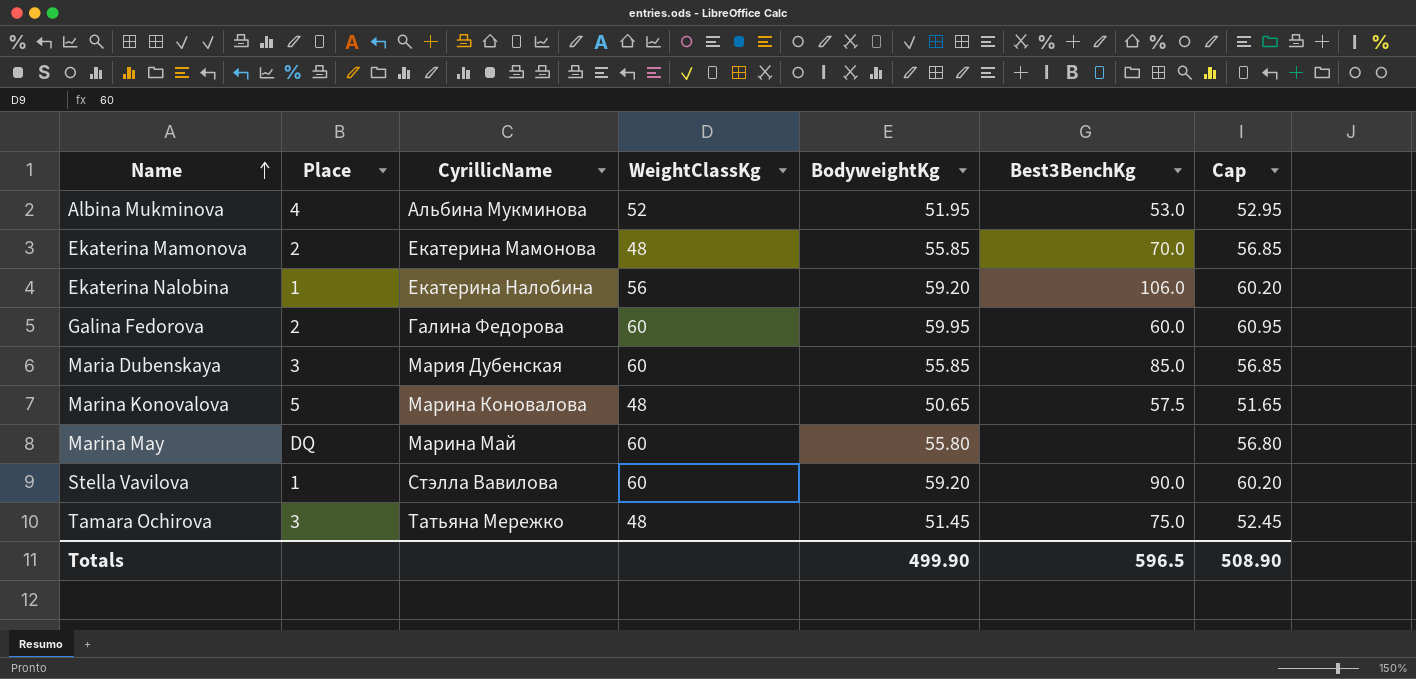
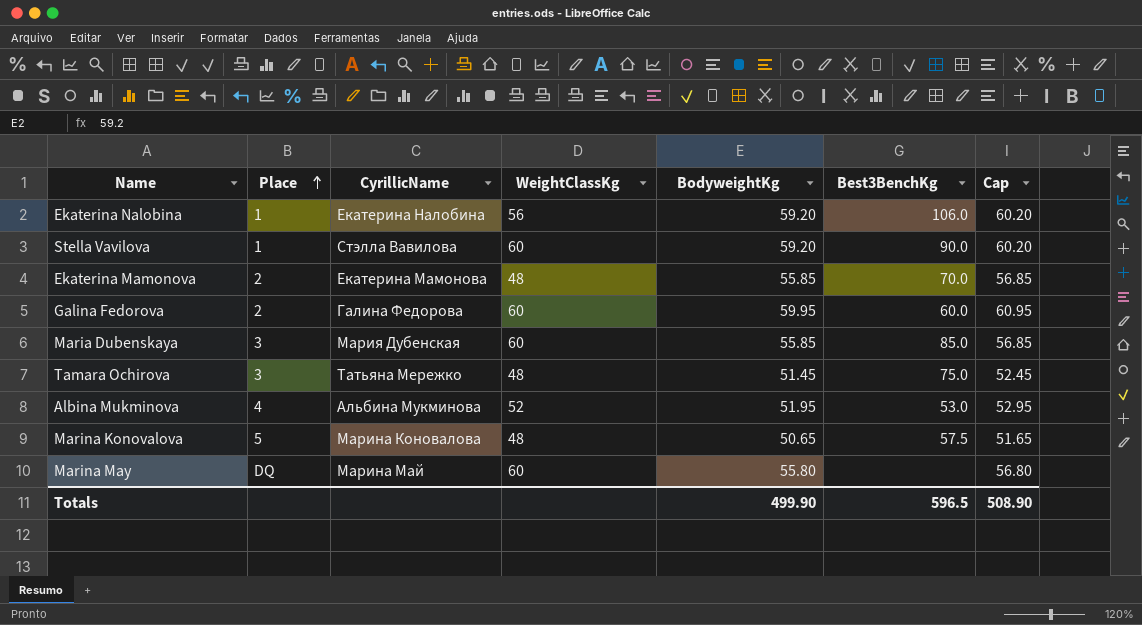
row order: Name ascending -> Place ascending

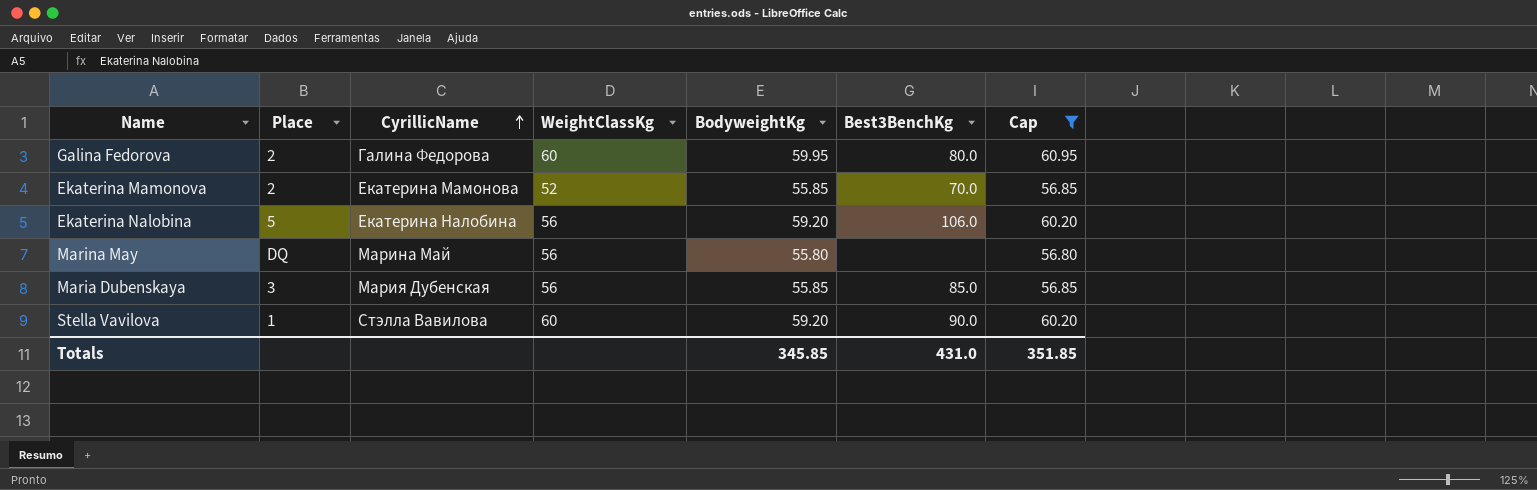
filter: none -> Cap >= 56.80
row order: Place ascending -> CyrillicName ascending
Galina Fedorova | Best3BenchKg: 60.0 -> 80.0
Ekaterina Mamonova | WeightClassKg: 48 -> 52
Ekaterina Nalobina | Place: 1 -> 5
Marina May | WeightClassKg: 60 -> 56
Maria Dubenskaya | WeightClassKg: 60 -> 56
Totals | BodyweightKg: 499.90 -> 345.85
Totals | Best3BenchKg: 596.5 -> 431.0
Totals | Cap: 508.90 -> 351.85

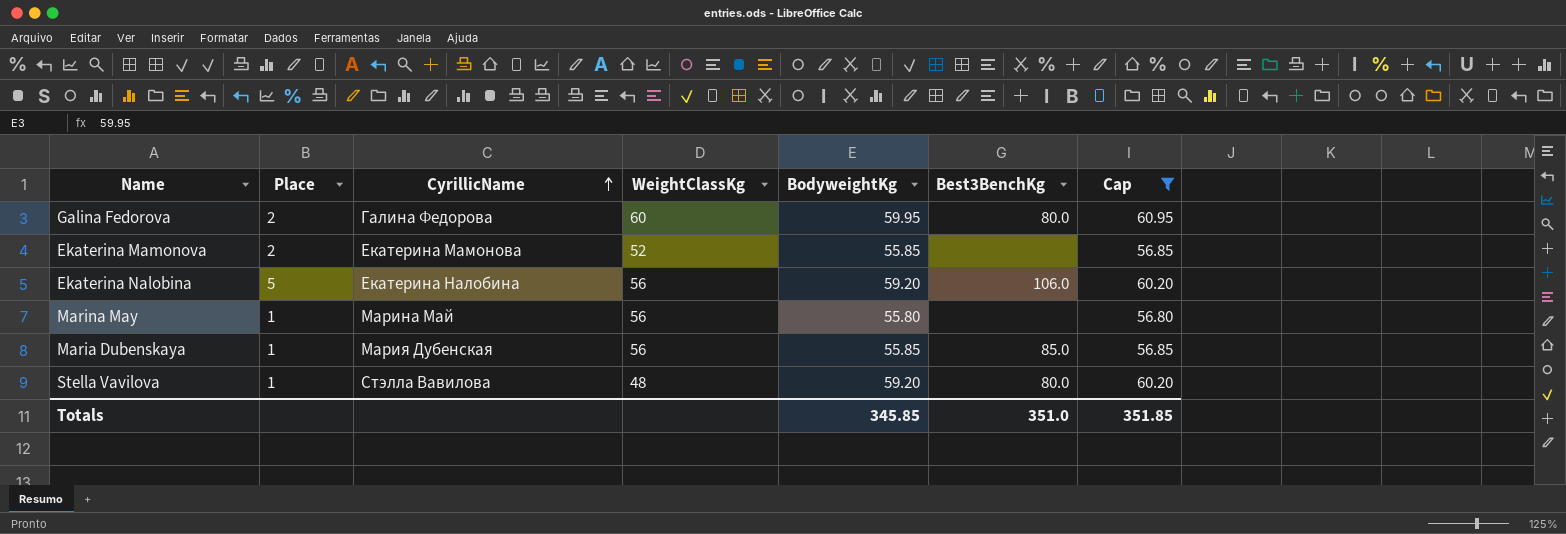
Ekaterina Mamonova | Best3BenchKg: 70.0 -> none
Marina May | Place: DQ -> 1
Maria Dubenskaya | Place: 3 -> 1
Stella Vavilova | WeightClassKg: 60 -> 48
Stella Vavilova | Best3BenchKg: 90.0 -> 80.0
Totals | Best3BenchKg: 431.0 -> 351.0

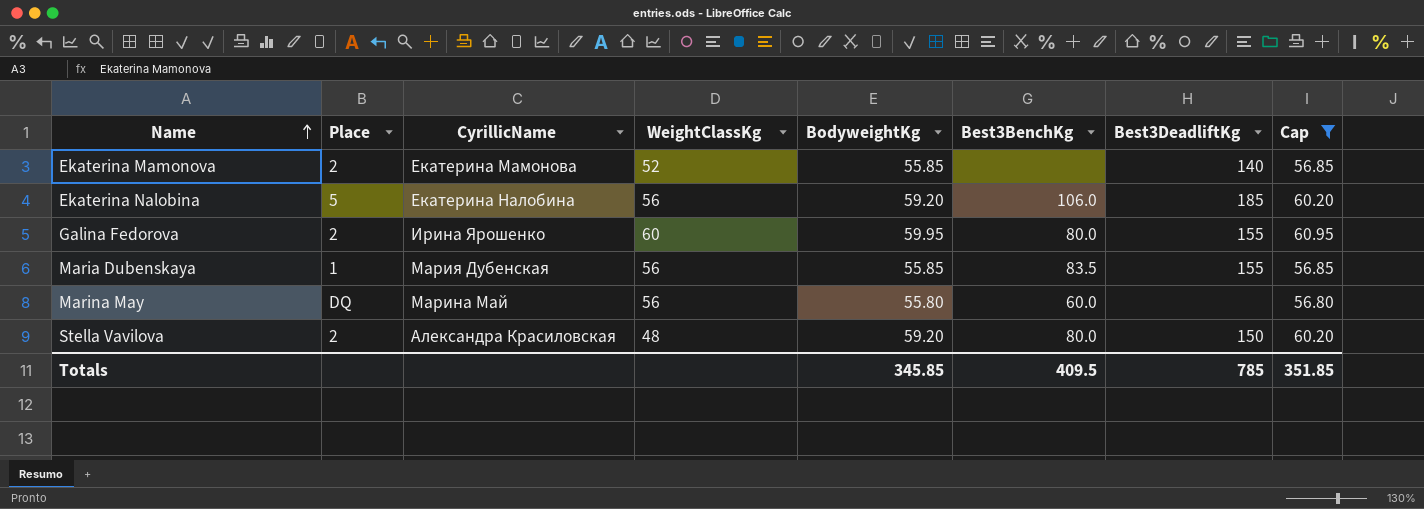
row order: CyrillicName ascending -> Name ascending
column Best3DeadliftKg | position: none -> 7
Galina Fedorova | CyrillicName: Галина Федорова -> Ирина Ярошенко
Maria Dubenskaya | Best3BenchKg: 85.0 -> 83.5
Marina May | Place: 1 -> DQ
Marina May | Best3BenchKg: none -> 60.0
Stella Vavilova | Place: 1 -> 2
Stella Vavilova | CyrillicName: Стэлла Вавилова -> Александра Красиловская
Totals | Best3BenchKg: 351.0 -> 409.5

